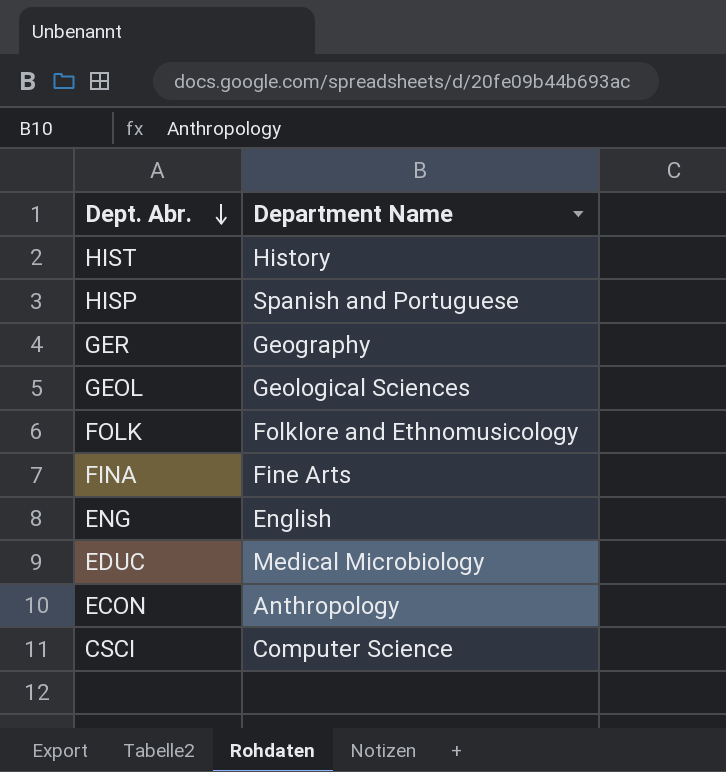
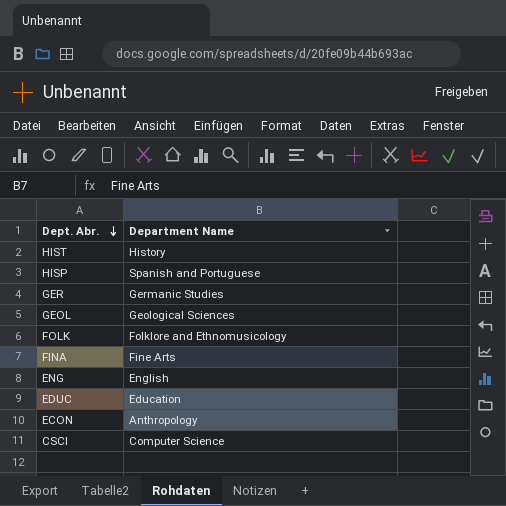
GER | Department Name: Geography -> Germanic Studies
EDUC | Department Name: Medical Microbiology -> Education

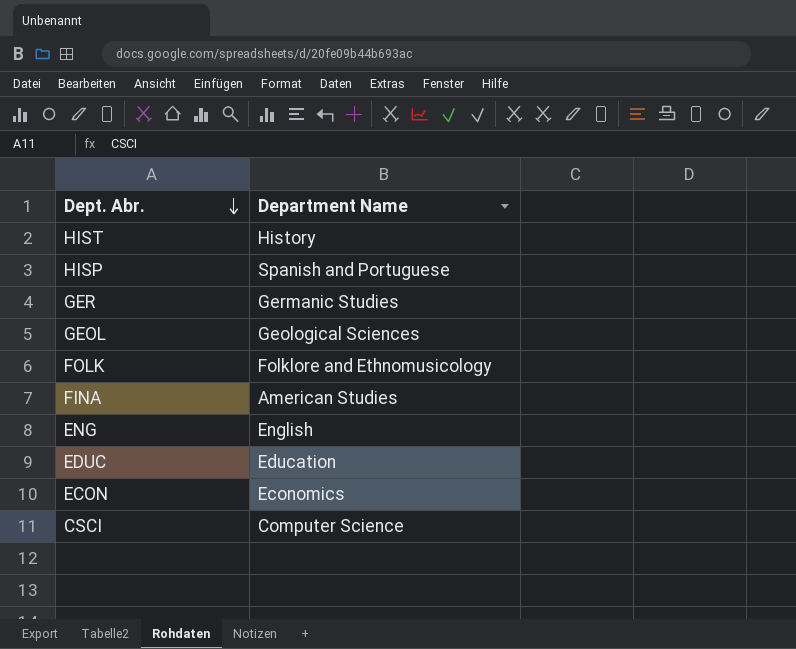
FINA | Department Name: Fine Arts -> American Studies
ECON | Department Name: Anthropology -> Economics

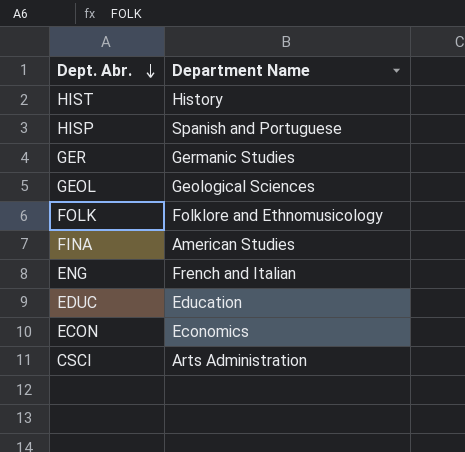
ENG | Department Name: English -> French and Italian
CSCI | Department Name: Computer Science -> Arts Administration

